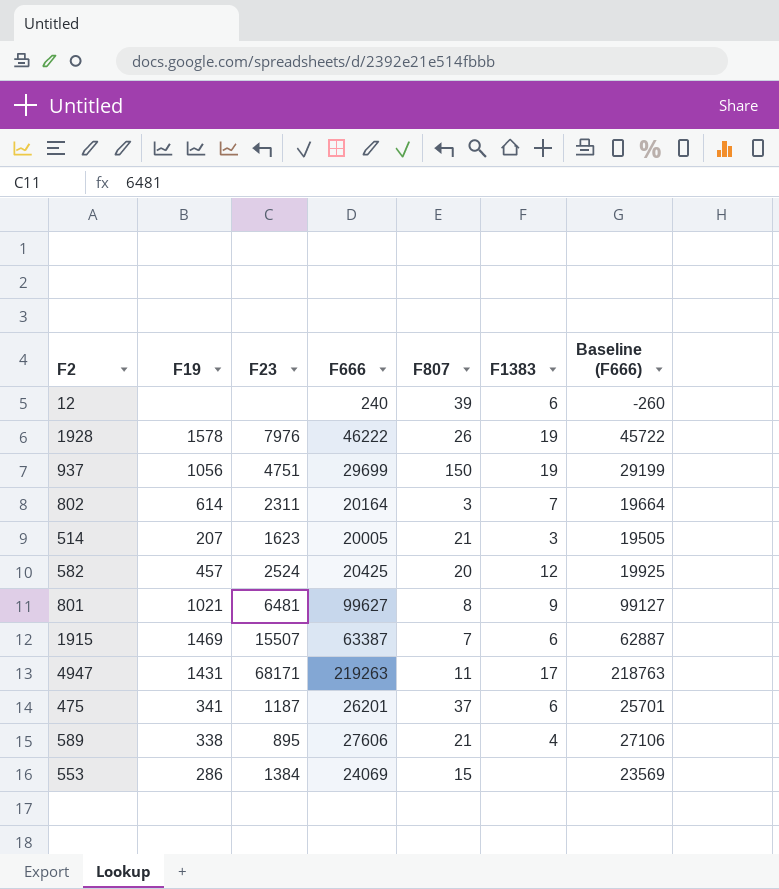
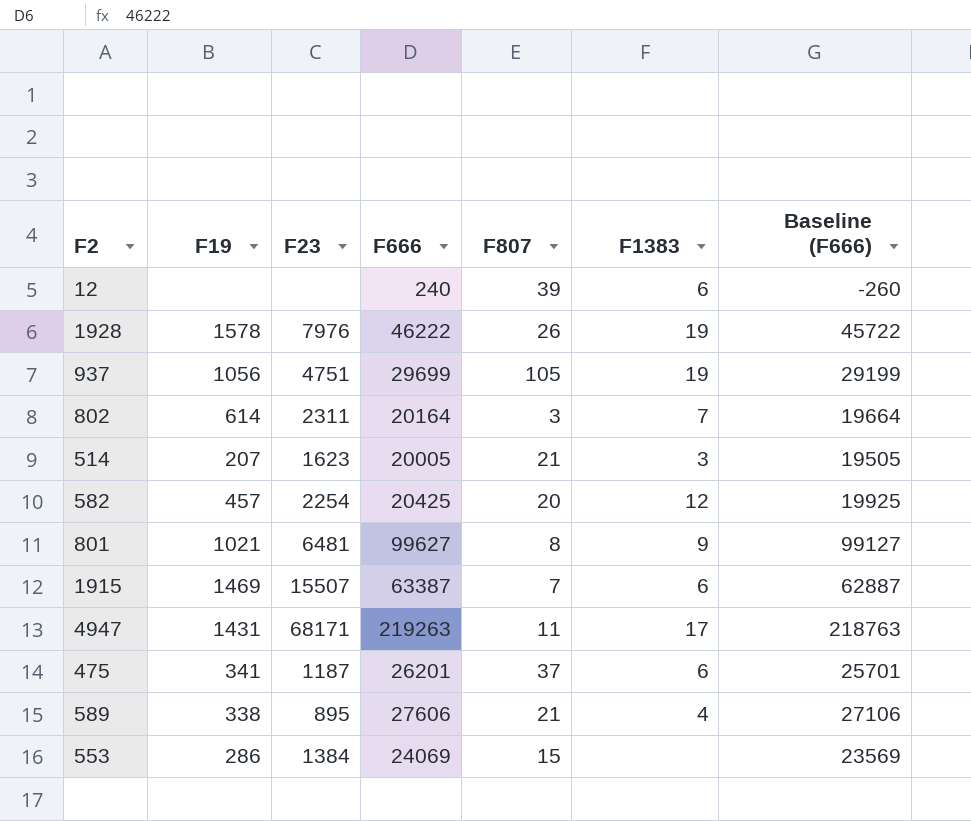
937 | F807: 150 -> 105
582 | F23: 2524 -> 2254

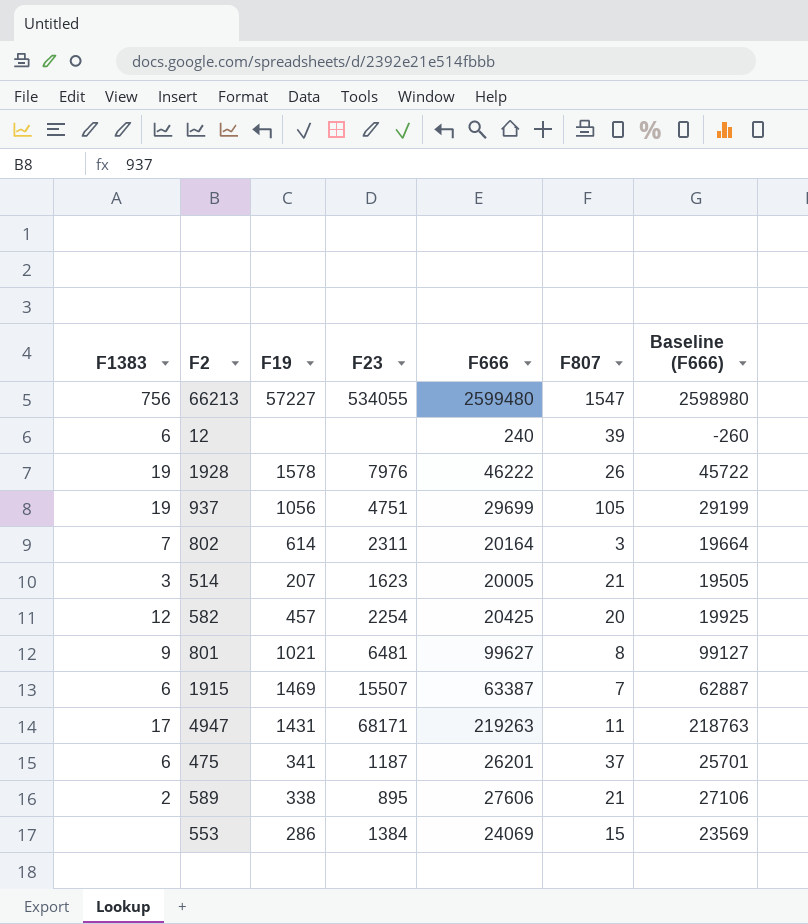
column F1383 | position: 6 -> 1
row 66213: none -> 756 | 57227 | 534055 | 2599480 | 1547 | 2598980
589 | F1383: 4 -> 2

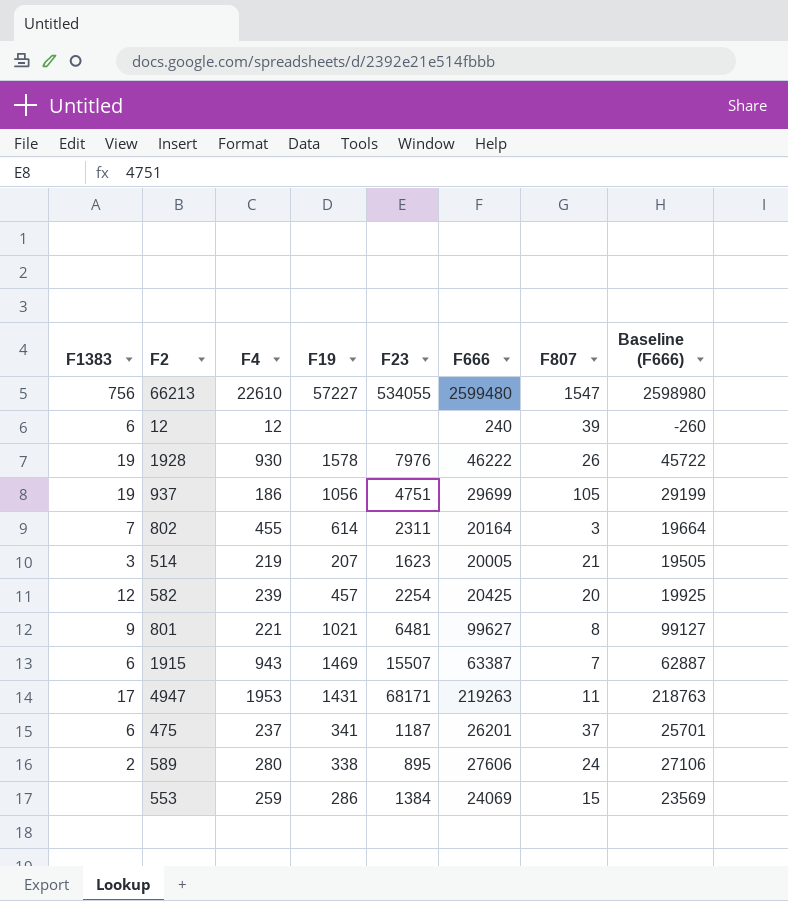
column F4 | position: none -> 3
589 | F807: 21 -> 24

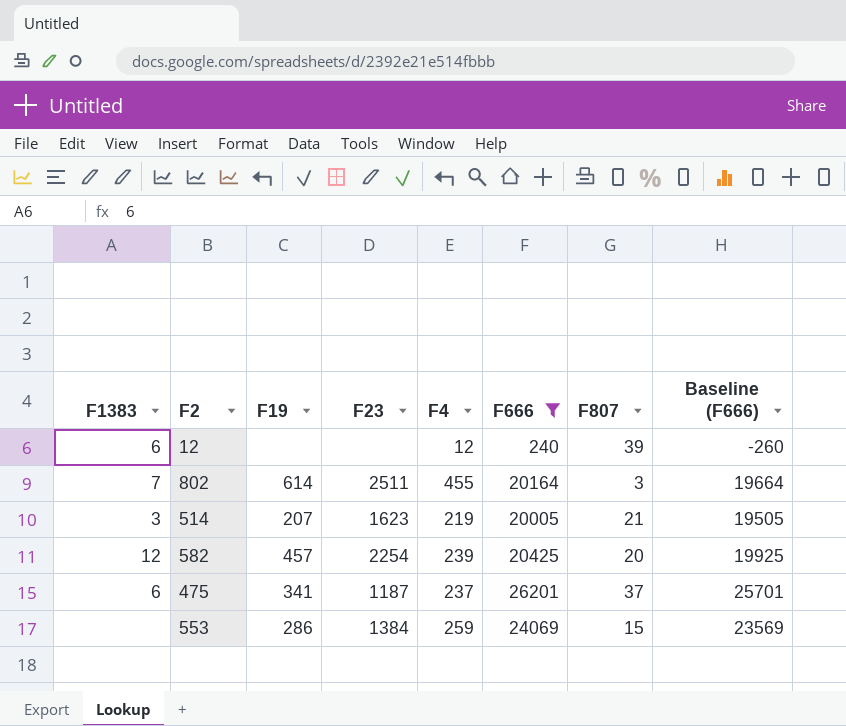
filter: none -> F666 <= 26201
column F4 | position: 3 -> 5
802 | F23: 2311 -> 2511

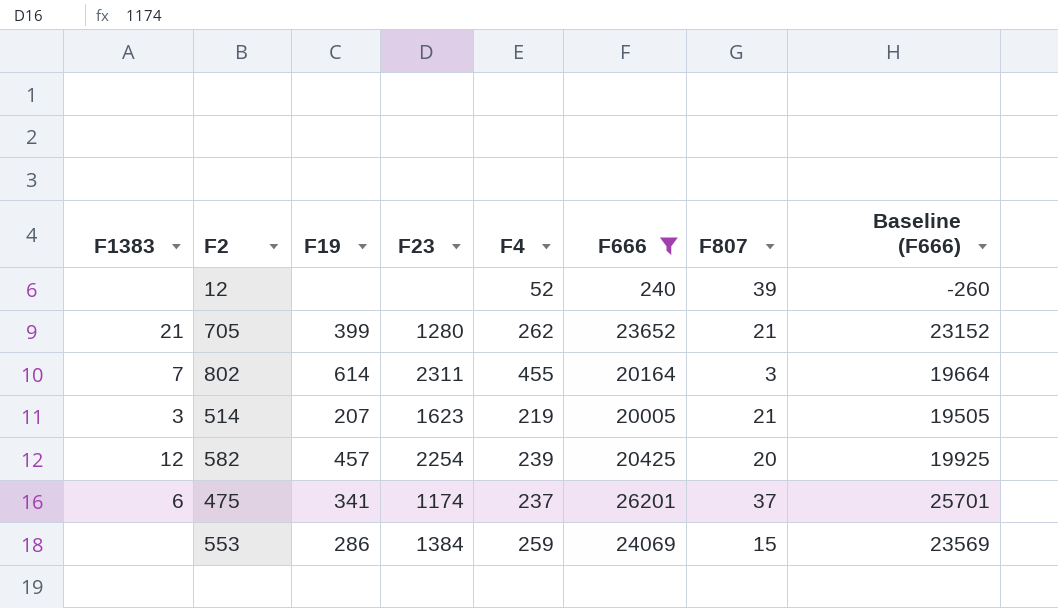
12 | F1383: 6 -> none
12 | F4: 12 -> 52
row 705: none -> 21 | 399 | 1280 | 262 | 23652 | 21 | 23152
802 | F23: 2511 -> 2311
475 | F23: 1187 -> 1174

